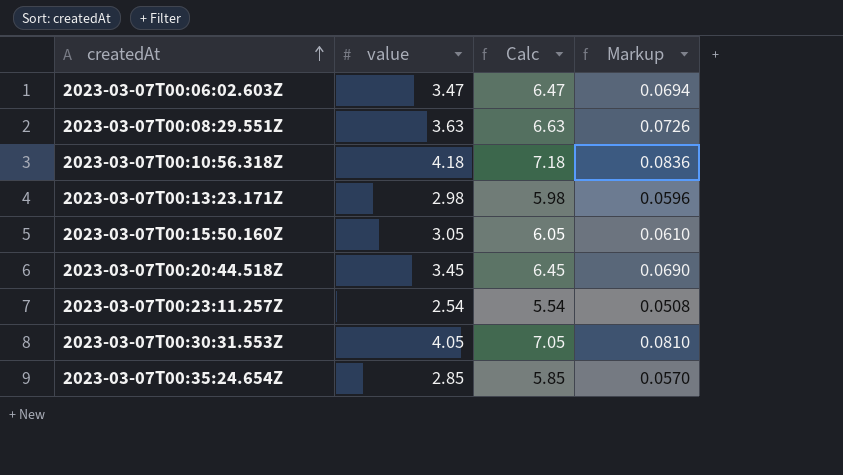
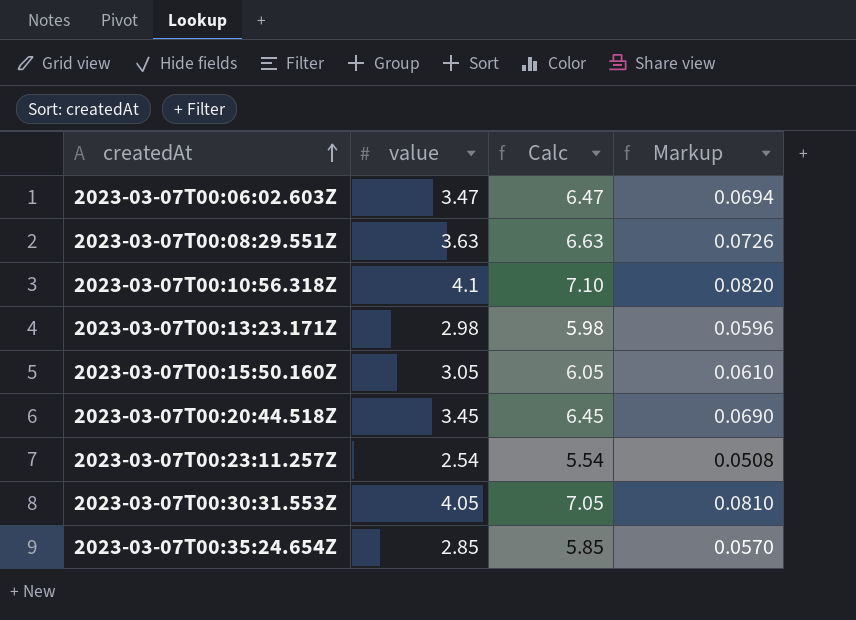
2023-03-07T00:10:56.318Z | value: 4.18 -> 4.1
2023-03-07T00:10:56.318Z | Calc: 7.18 -> 7.10
2023-03-07T00:10:56.318Z | Markup: 0.0836 -> 0.0820

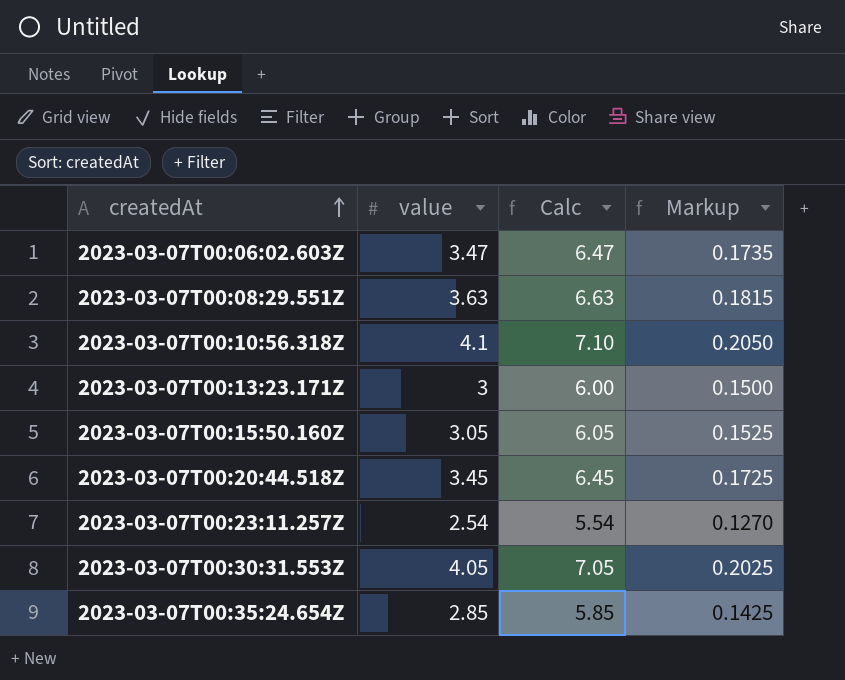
column Markup | formula: [value] * 0.02 -> [value] * 0.05
2023-03-07T00:13:23.171Z | value: 2.98 -> 3
2023-03-07T00:13:23.171Z | Calc: 5.98 -> 6.00

